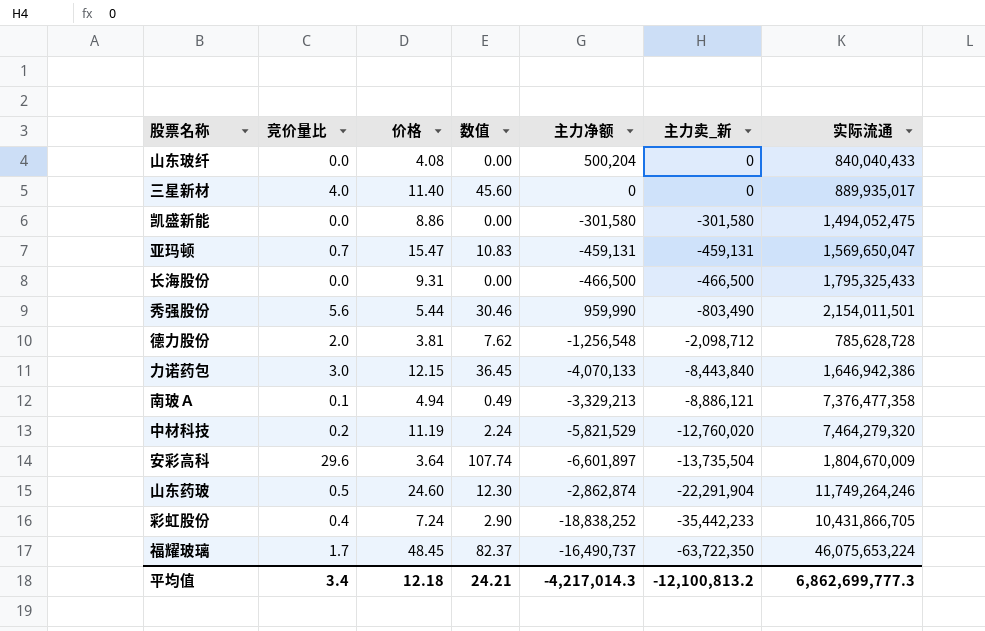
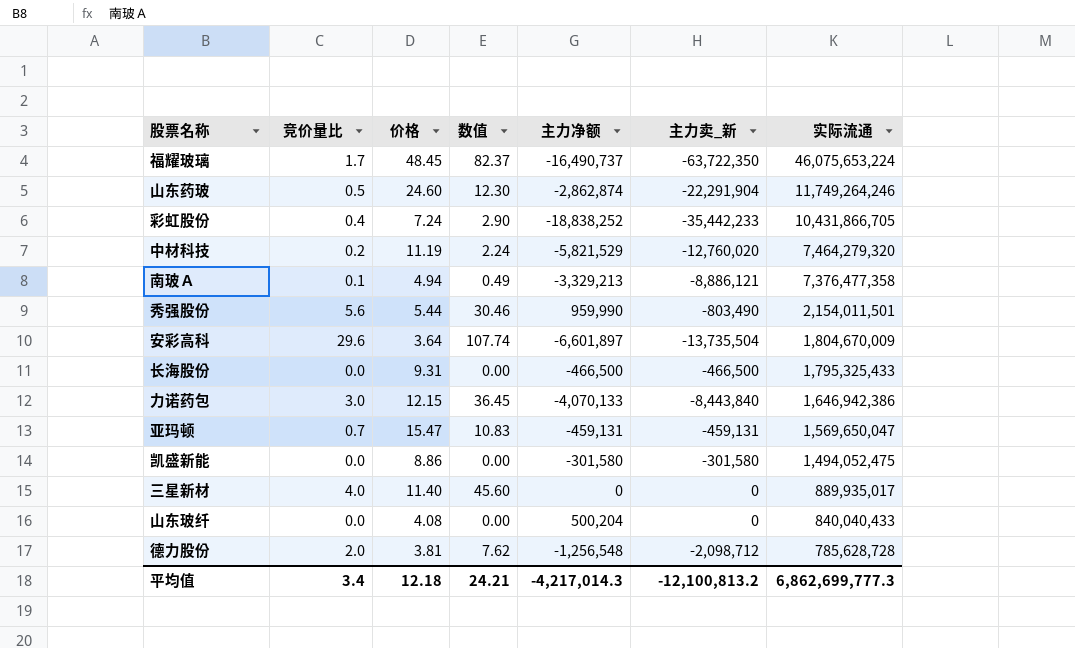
row order: 主力卖_新 descending -> 实际流通 descending

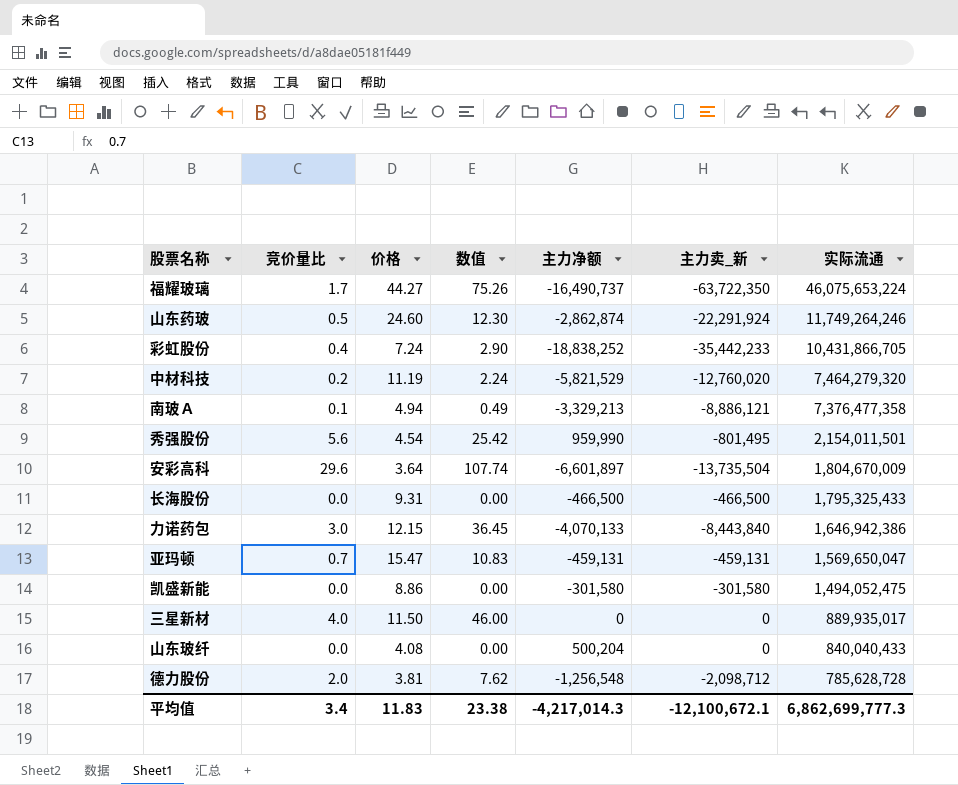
福耀玻璃 | 价格: 48.45 -> 44.27
福耀玻璃 | 数值: 82.37 -> 75.26
山东药玻 | 主力卖_新: -22,291,904 -> -22,291,924
秀强股份 | 价格: 5.44 -> 4.54
秀强股份 | 数值: 30.46 -> 25.42
秀强股份 | 主力卖_新: -803,490 -> -801,495
三星新材 | 价格: 11.40 -> 11.50
三星新材 | 数值: 45.60 -> 46.00
平均值 | 价格: 12.18 -> 11.83
平均值 | 数值: 24.21 -> 23.38
平均值 | 主力卖_新: -12,100,813.2 -> -12,100,672.1

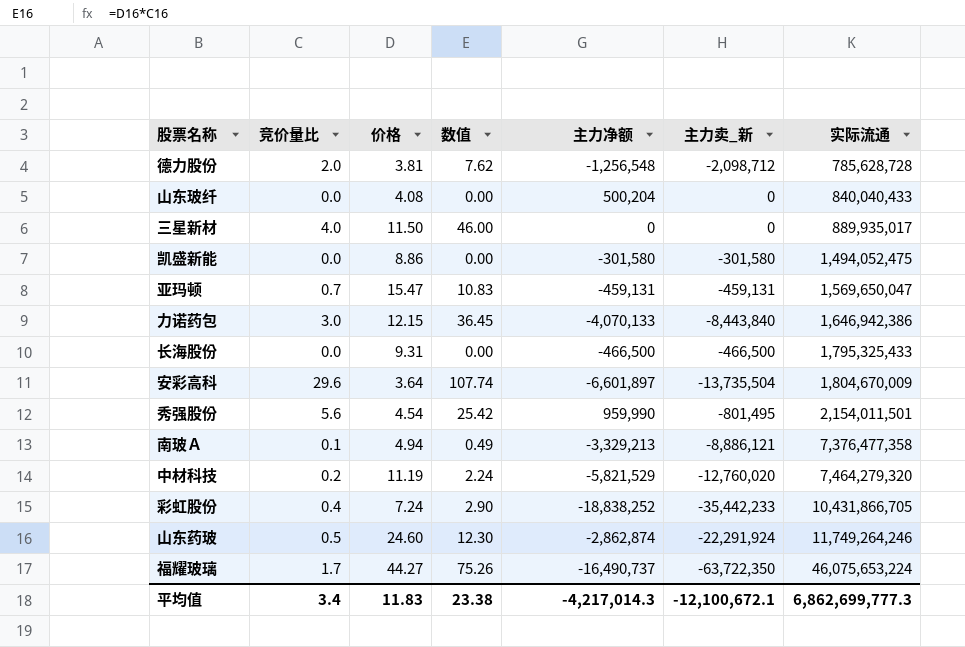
row order: 实际流通 descending -> 实际流通 ascending

